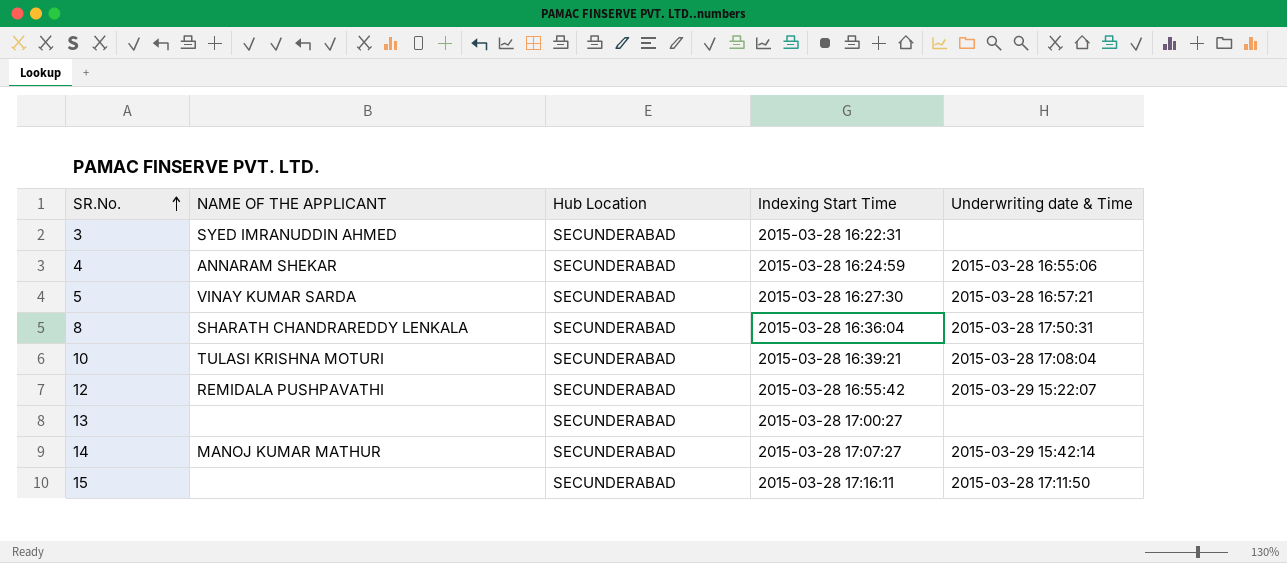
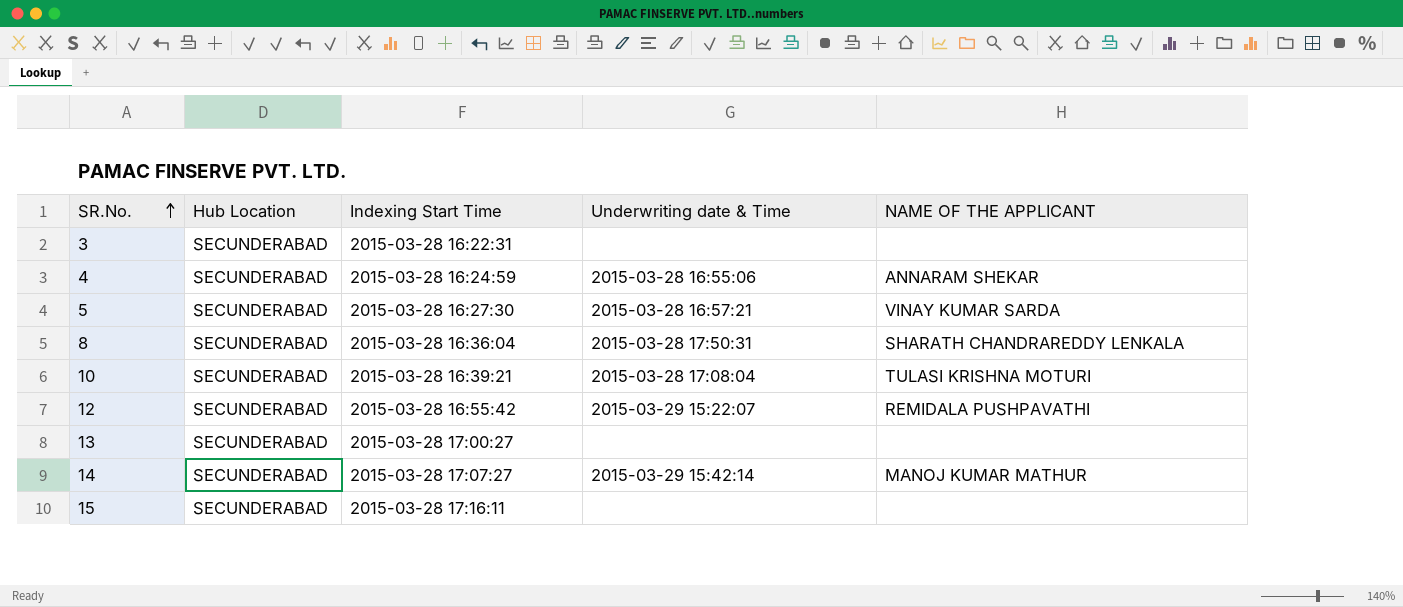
column NAME OF THE APPLICANT | position: 2 -> 5
3 | NAME OF THE APPLICANT: SYED IMRANUDDIN AHMED -> none
15 | Underwriting date & Time: 2015-03-28 17:11:50 -> none

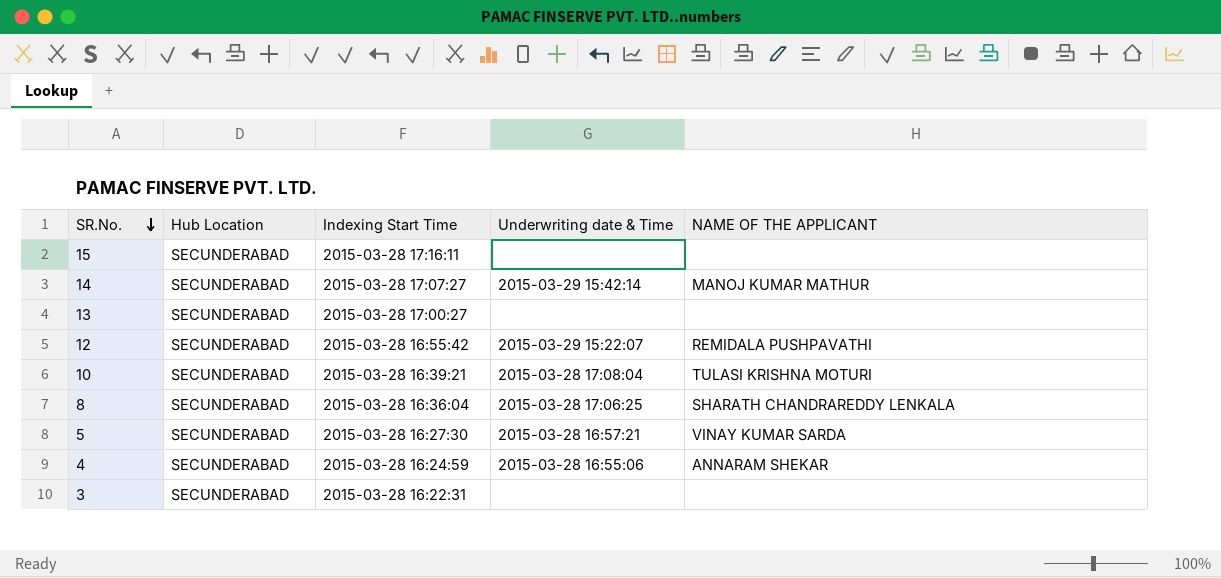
row order: SR.No. ascending -> SR.No. descending
8 | Underwriting date & Time: 2015-03-28 17:50:31 -> 2015-03-28 17:06:25

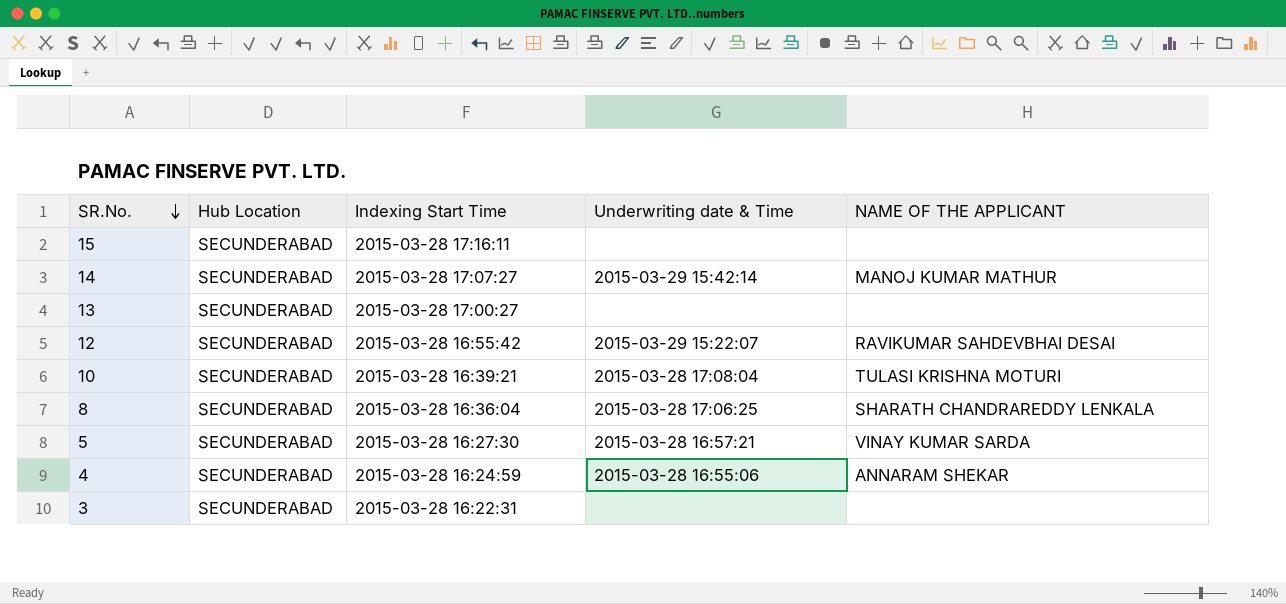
12 | NAME OF THE APPLICANT: REMIDALA PUSHPAVATHI -> RAVIKUMAR SAHDEVBHAI DESAI

